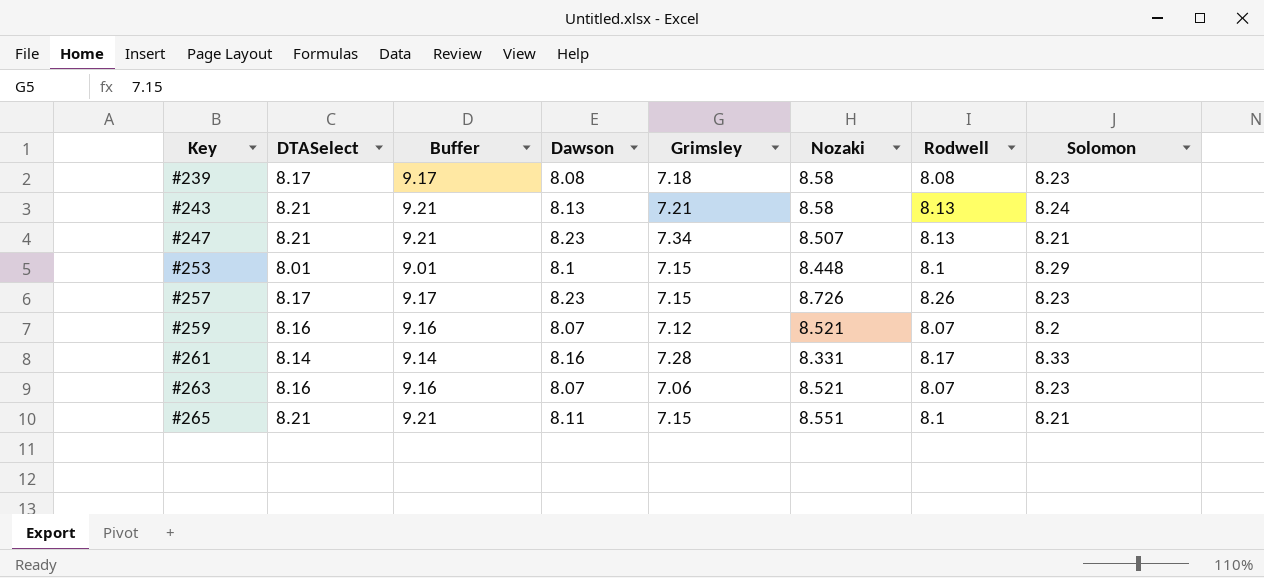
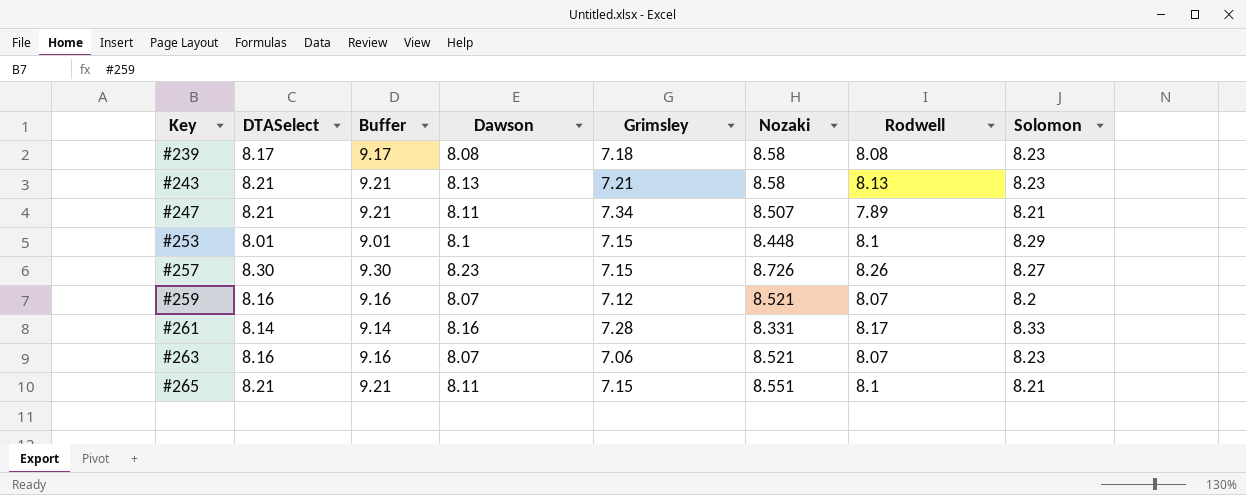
#243 | Solomon: 8.24 -> 8.23
#247 | Dawson: 8.23 -> 8.11
#247 | Rodwell: 8.13 -> 7.89
#257 | DTASelect: 8.17 -> 8.30
#257 | Buffer: 9.17 -> 9.30
#257 | Solomon: 8.23 -> 8.27

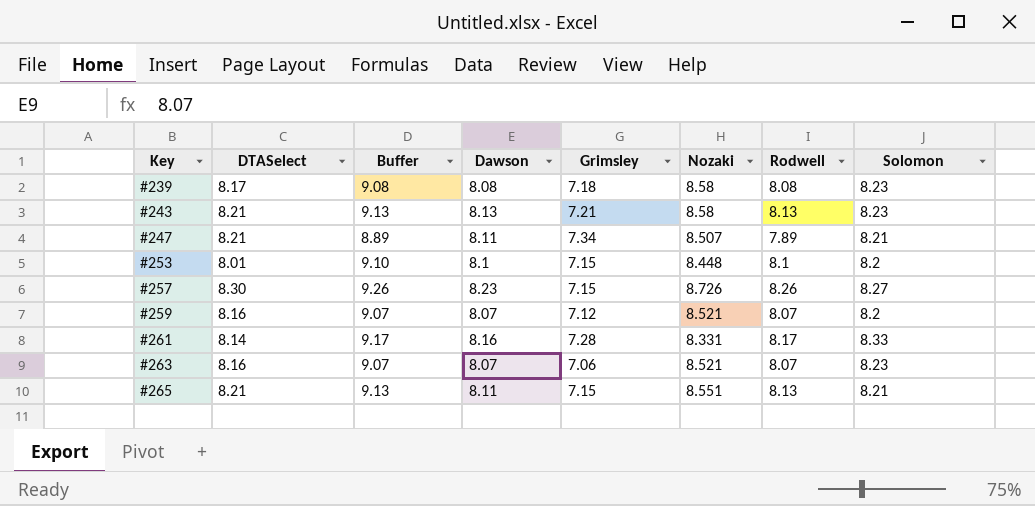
column Buffer | formula: [DTASelect] + 1 -> [Rodwell] + 1
#253 | Solomon: 8.29 -> 8.2
#265 | Rodwell: 8.1 -> 8.13

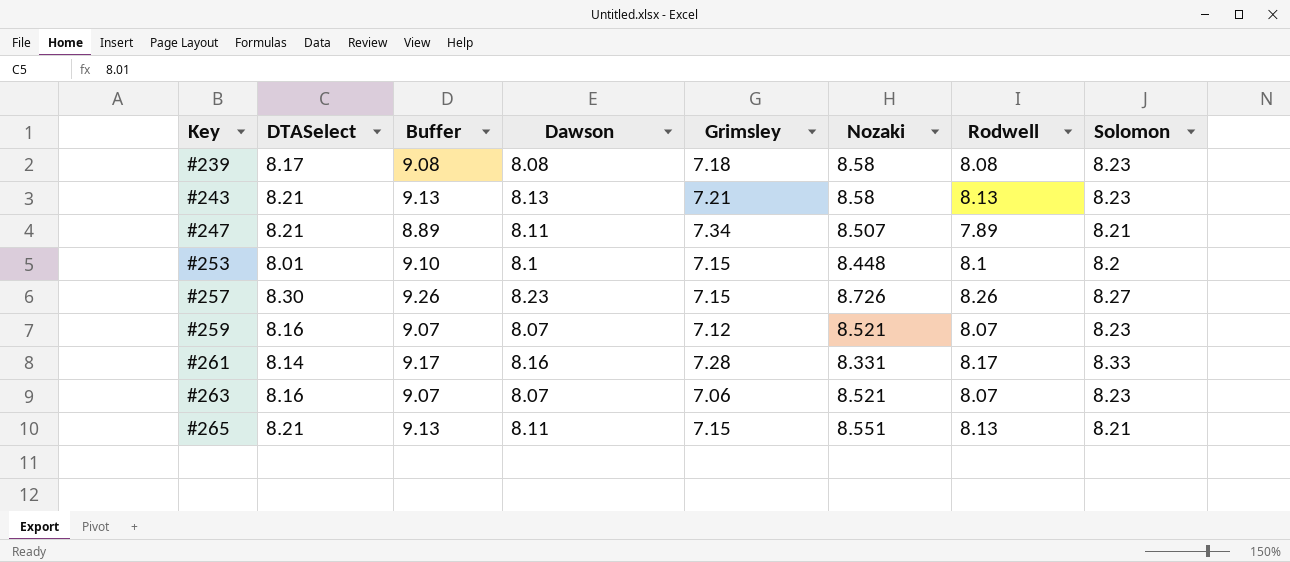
#259 | Solomon: 8.2 -> 8.23

